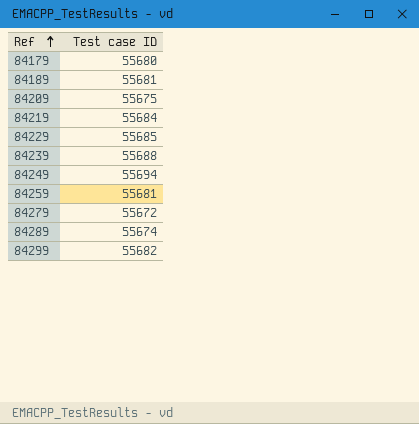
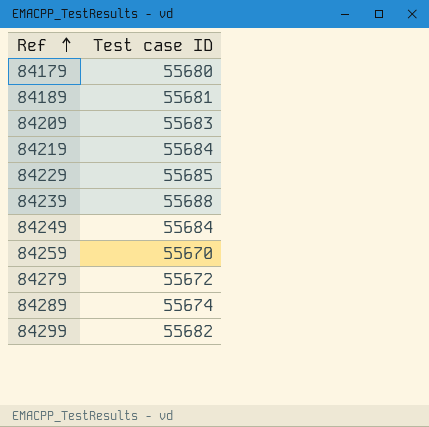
84209 | Test case ID: 55675 -> 55683
84249 | Test case ID: 55694 -> 55684
84259 | Test case ID: 55681 -> 55670

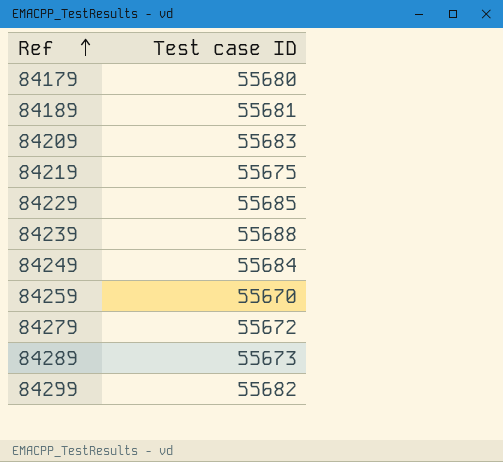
84219 | Test case ID: 55684 -> 55675
84289 | Test case ID: 55674 -> 55673

